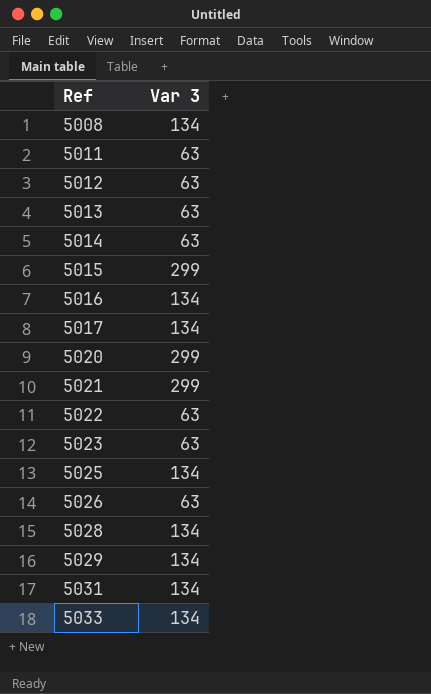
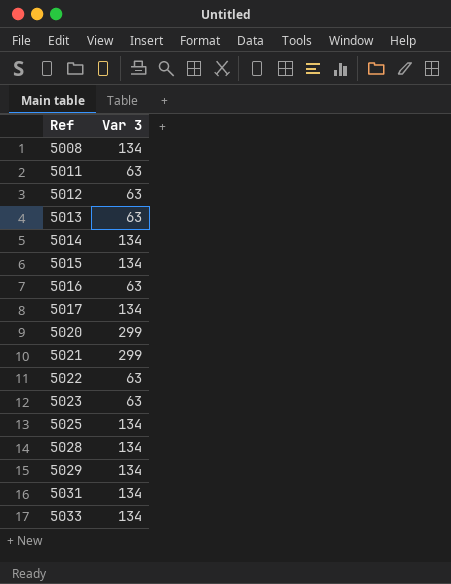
row 5026: 63 -> none
5014 | Var 3: 63 -> 134
5015 | Var 3: 299 -> 134
5016 | Var 3: 134 -> 63

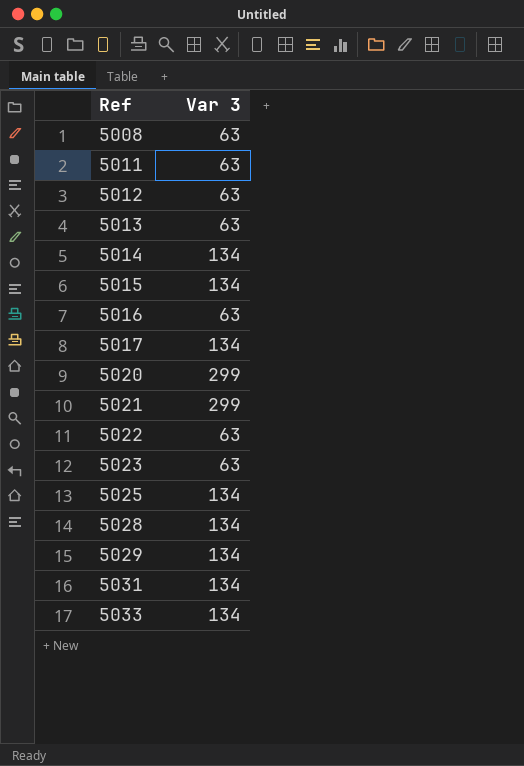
5008 | Var 3: 134 -> 63

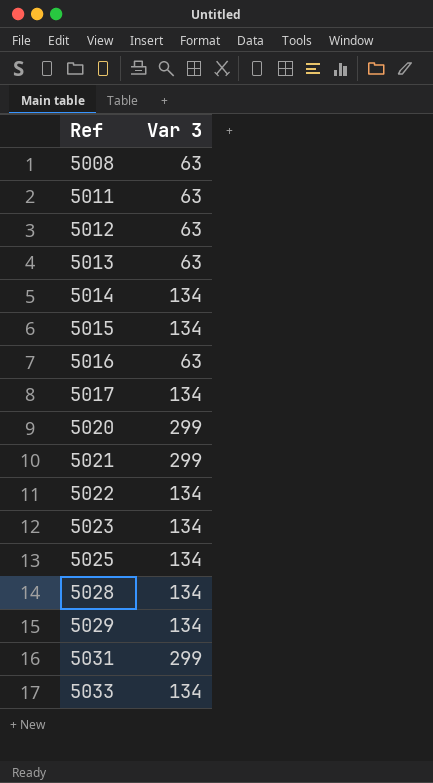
5022 | Var 3: 63 -> 134
5023 | Var 3: 63 -> 134
5031 | Var 3: 134 -> 299

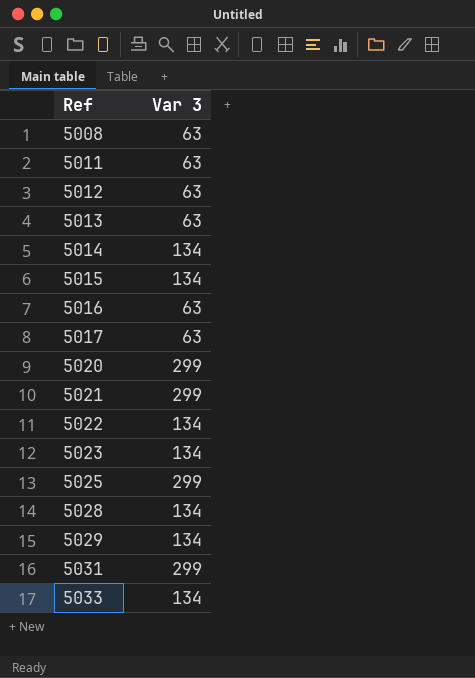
5017 | Var 3: 134 -> 63
5025 | Var 3: 134 -> 299

